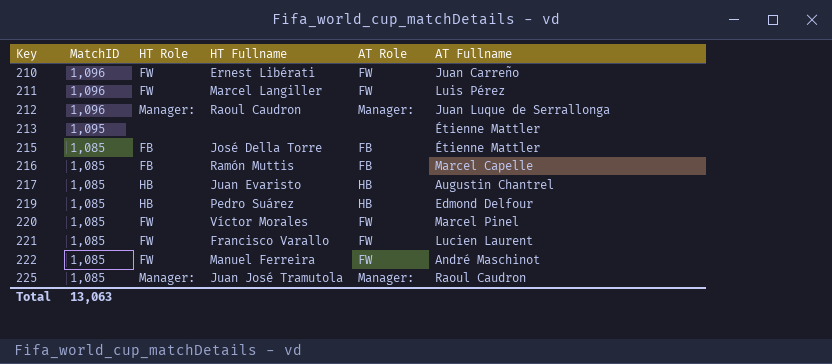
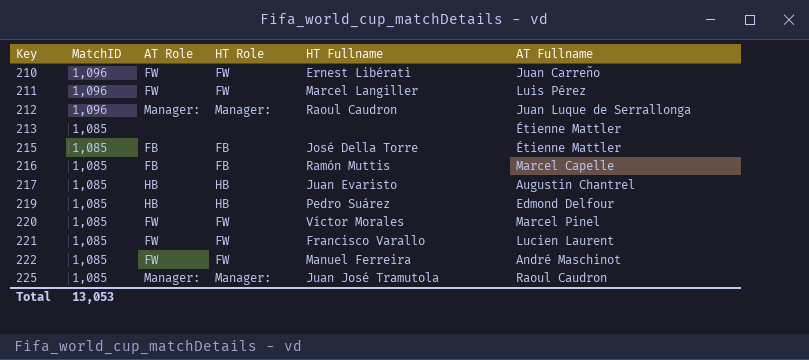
column AT Role | position: 5 -> 3
213 | MatchID: 1,095 -> 1,085
Total | MatchID: 13,063 -> 13,053

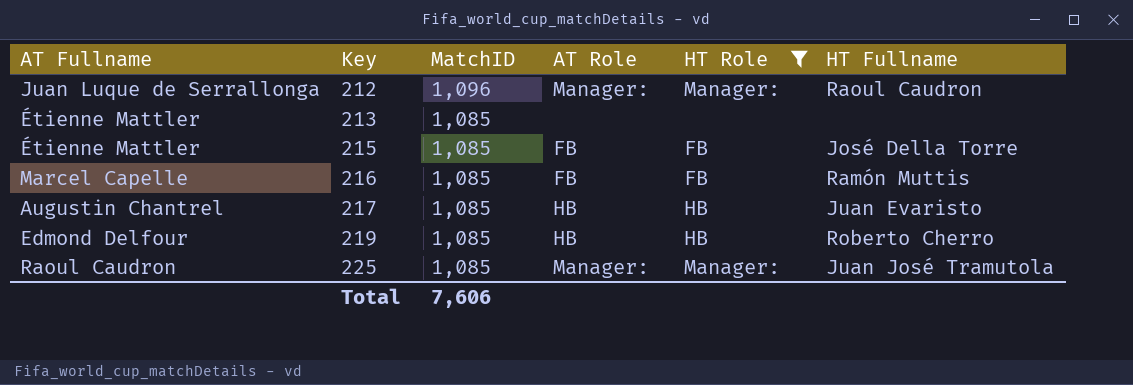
filter: none -> HT Role != FW
column AT Fullname | position: 6 -> 1
219 | HT Fullname: Pedro Suárez -> Roberto Cherro
Total | MatchID: 13,053 -> 7,606

